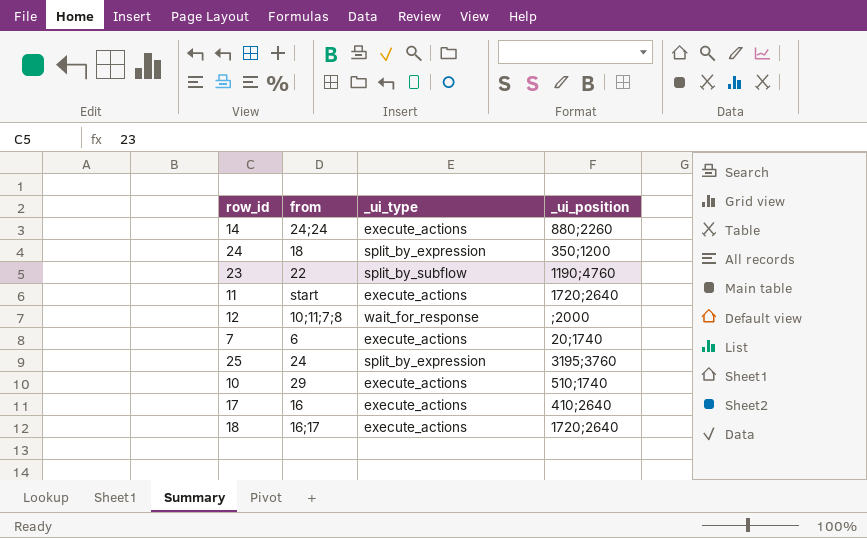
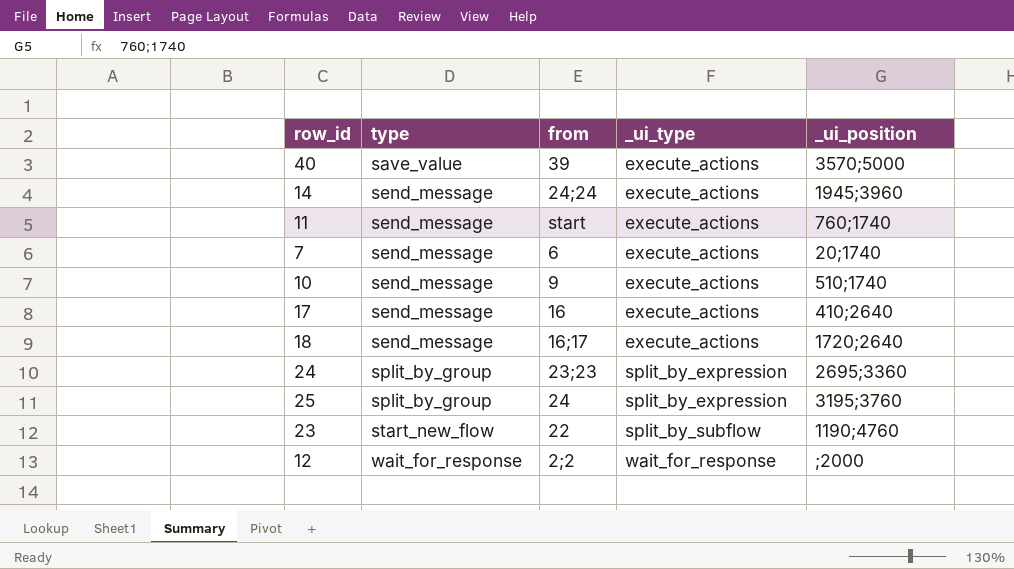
row order: none -> type ascending
column type | position: none -> 2
row 40: none -> save_value | 39 | execute_actions | 3570;5000
14 | _ui_position: 880;2260 -> 1945;3960
11 | _ui_position: 1720;2640 -> 760;1740
10 | from: 29 -> 9
24 | from: 18 -> 23;23
24 | _ui_position: 350;1200 -> 2695;3360
12 | from: 10;11;7;8 -> 2;2

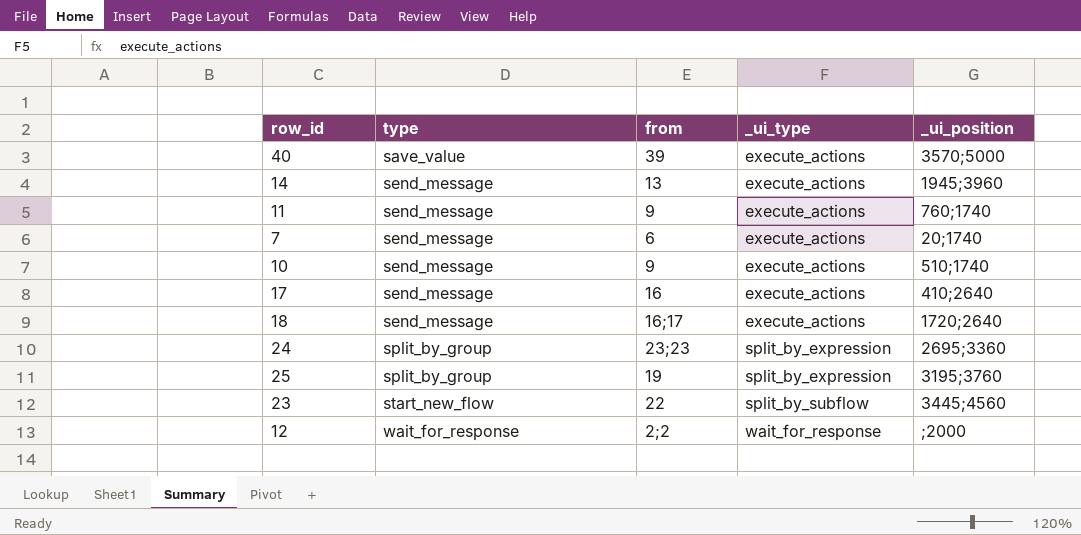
14 | from: 24;24 -> 13
11 | from: start -> 9
25 | from: 24 -> 19
23 | _ui_position: 1190;4760 -> 3445;4560

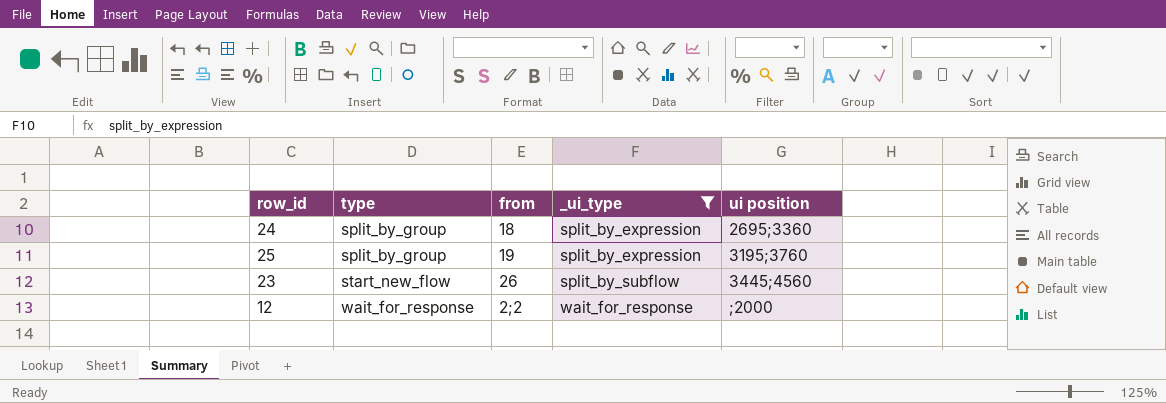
filter: none -> _ui_type != execute_actions
column name: _ui_position -> ui position
24 | from: 23;23 -> 18
23 | from: 22 -> 26

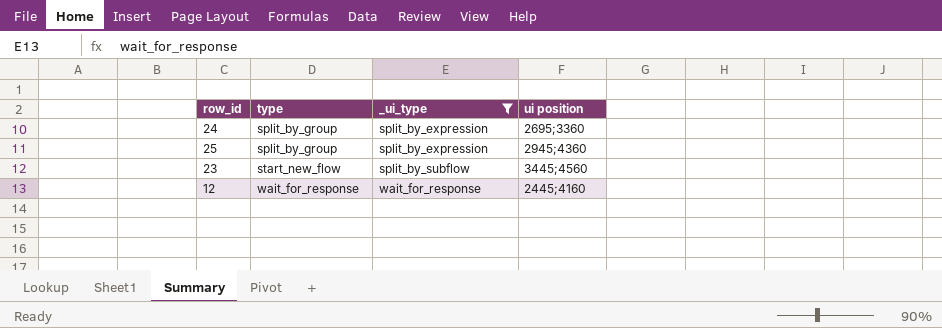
column from | position: 3 -> none
25 | ui position: 3195;3760 -> 2945;4360
12 | ui position: ;2000 -> 2445;4160

